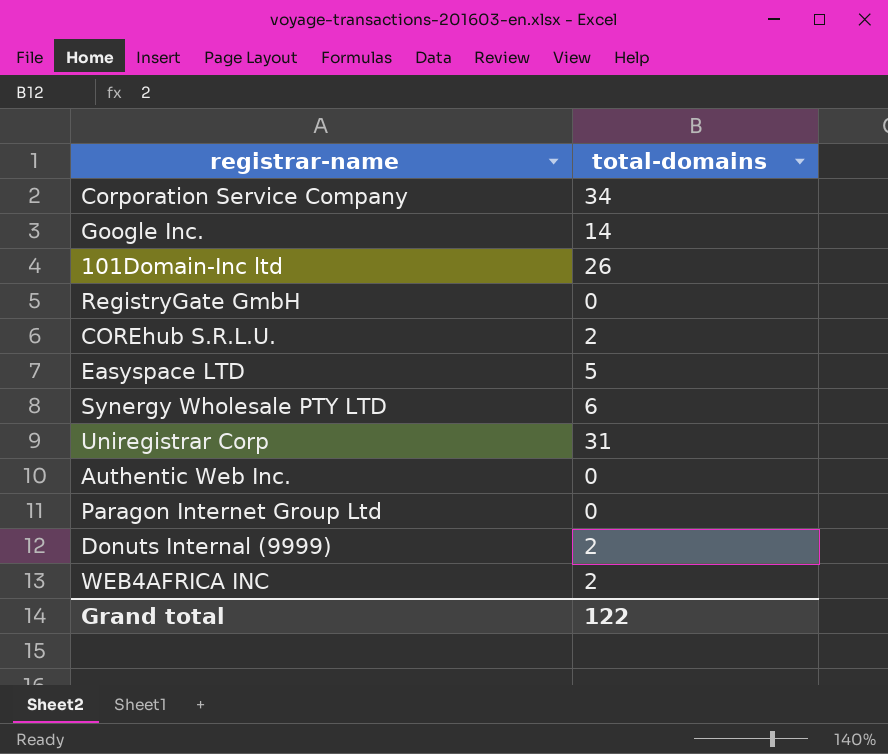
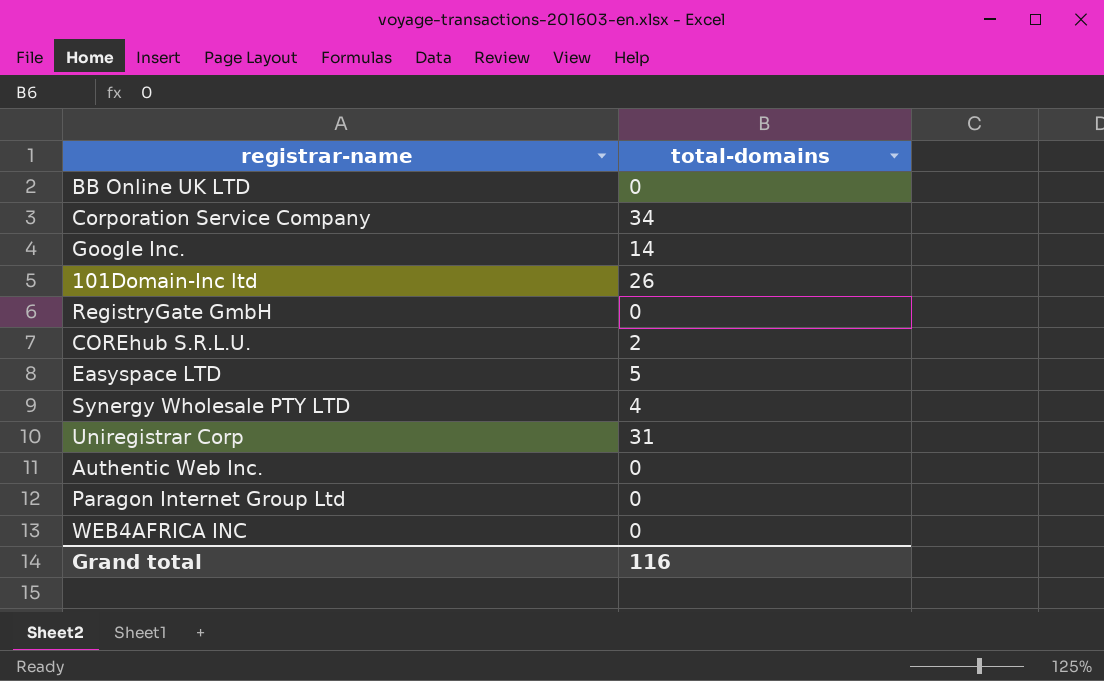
row Donuts Internal (9999): 2 -> none
row BB Online UK LTD: none -> 0
Synergy Wholesale PTY LTD | total-domains: 6 -> 4
WEB4AFRICA INC | total-domains: 2 -> 0
Grand total | total-domains: 122 -> 116

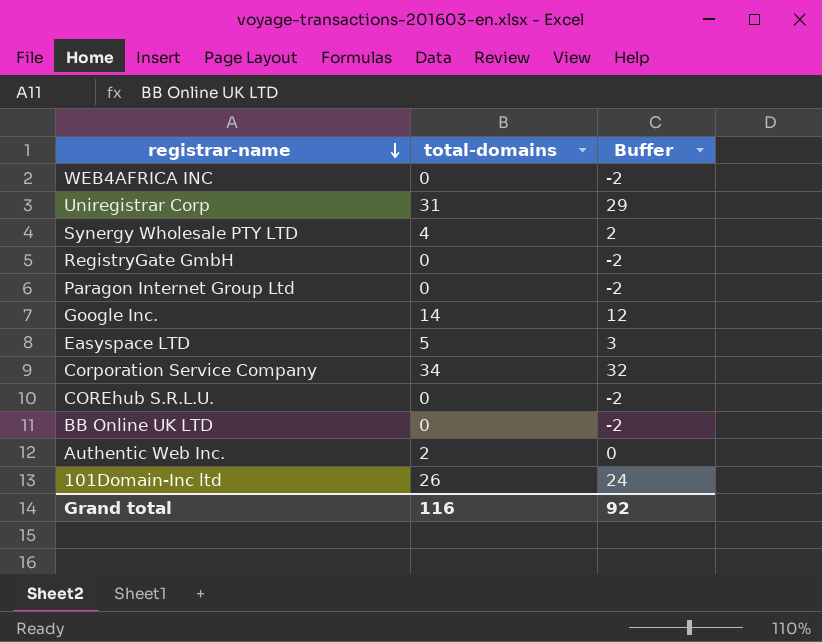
row order: none -> registrar-name descending
column Buffer | formula: none -> [total-domains] - 2
COREhub S.R.L.U. | total-domains: 2 -> 0
Authentic Web Inc. | total-domains: 0 -> 2

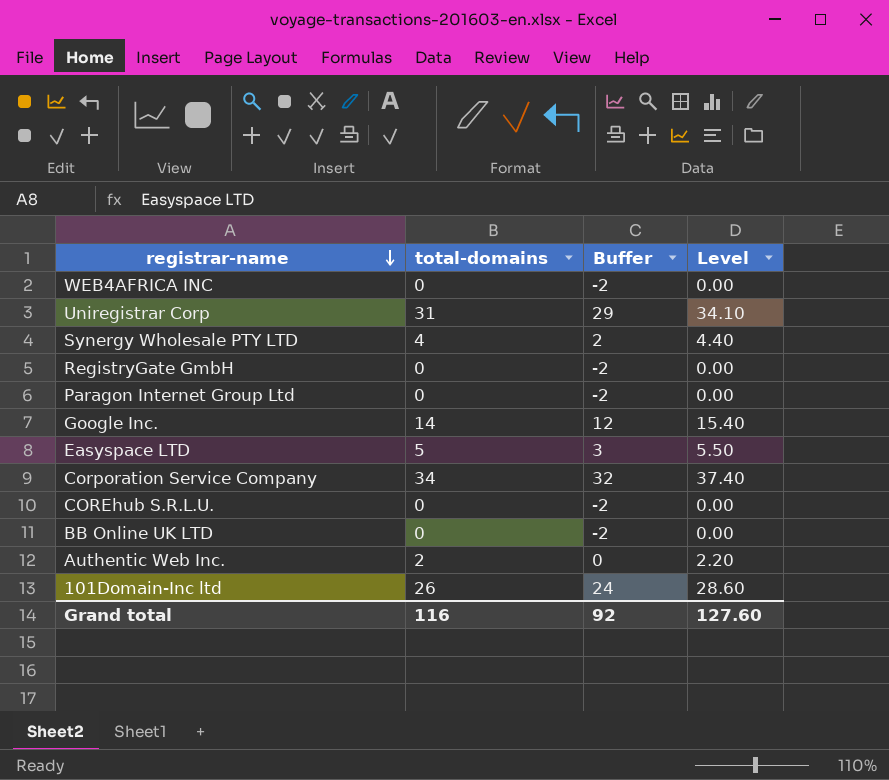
column Level | formula: none -> [total-domains] * 1.1

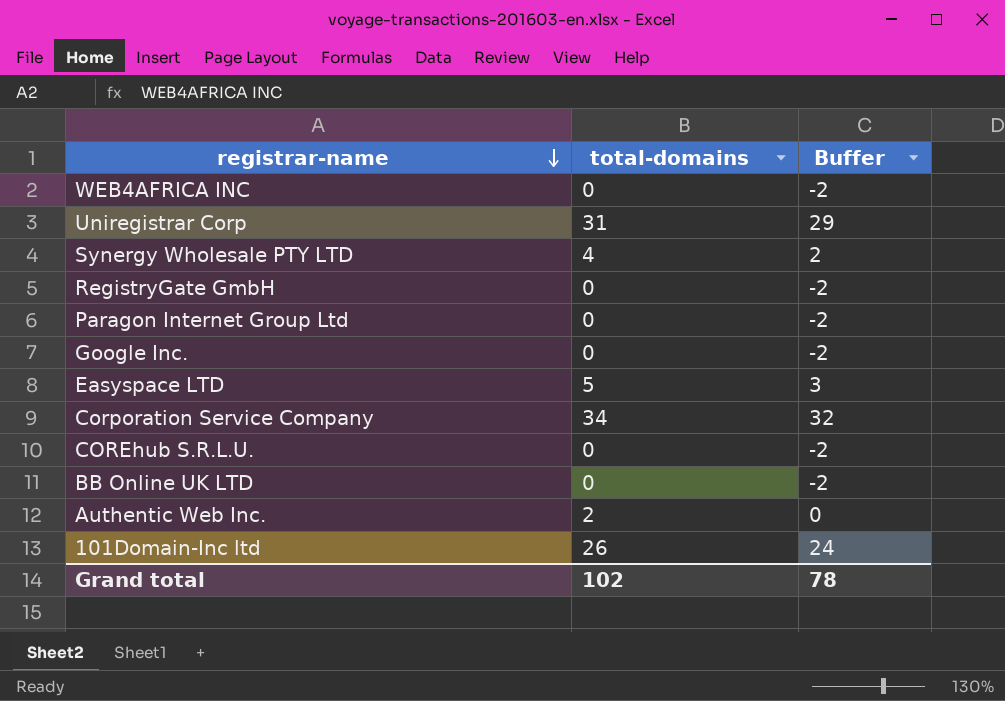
column Level | formula: [total-domains] * 1.1 -> none
Google Inc. | total-domains: 14 -> 0
Google Inc. | Buffer: 12 -> -2
Grand total | total-domains: 116 -> 102
Grand total | Buffer: 92 -> 78

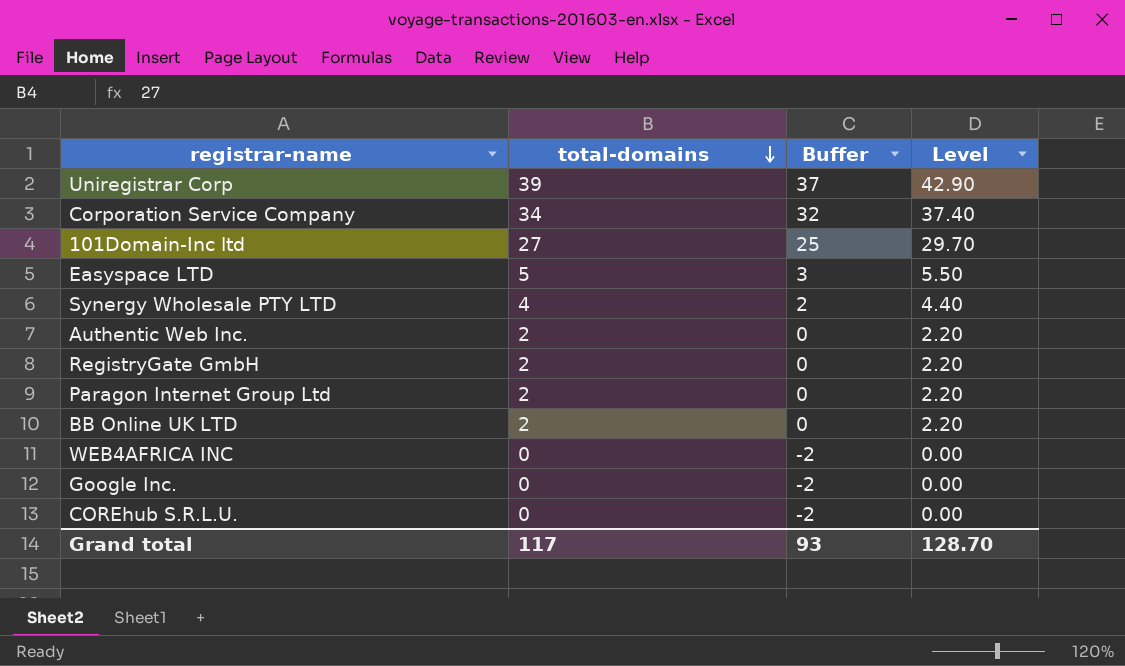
row order: registrar-name descending -> total-domains descending
column Level | formula: none -> [total-domains] * 1.1
Uniregistrar Corp | total-domains: 31 -> 39
Uniregistrar Corp | Buffer: 29 -> 37
101Domain-Inc ltd | total-domains: 26 -> 27
101Domain-Inc ltd | Buffer: 24 -> 25
RegistryGate GmbH | total-domains: 0 -> 2
RegistryGate GmbH | Buffer: -2 -> 0
Paragon Internet Group Ltd | total-domains: 0 -> 2
Paragon Internet Group Ltd | Buffer: -2 -> 0
BB Online UK LTD | total-domains: 0 -> 2
BB Online UK LTD | Buffer: -2 -> 0
Grand total | total-domains: 102 -> 117
Grand total | Buffer: 78 -> 93

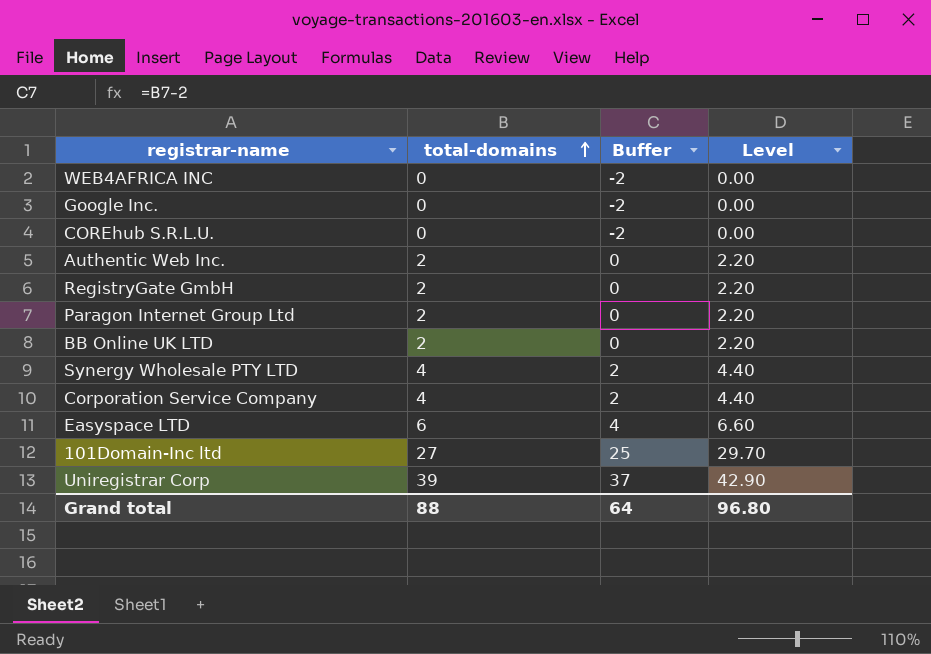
row order: total-domains descending -> total-domains ascending
Corporation Service Company | total-domains: 34 -> 4
Corporation Service Company | Buffer: 32 -> 2
Corporation Service Company | Level: 37.40 -> 4.40
Easyspace LTD | total-domains: 5 -> 6
Easyspace LTD | Buffer: 3 -> 4
Easyspace LTD | Level: 5.50 -> 6.60
Grand total | total-domains: 117 -> 88
Grand total | Buffer: 93 -> 64
Grand total | Level: 128.70 -> 96.80

